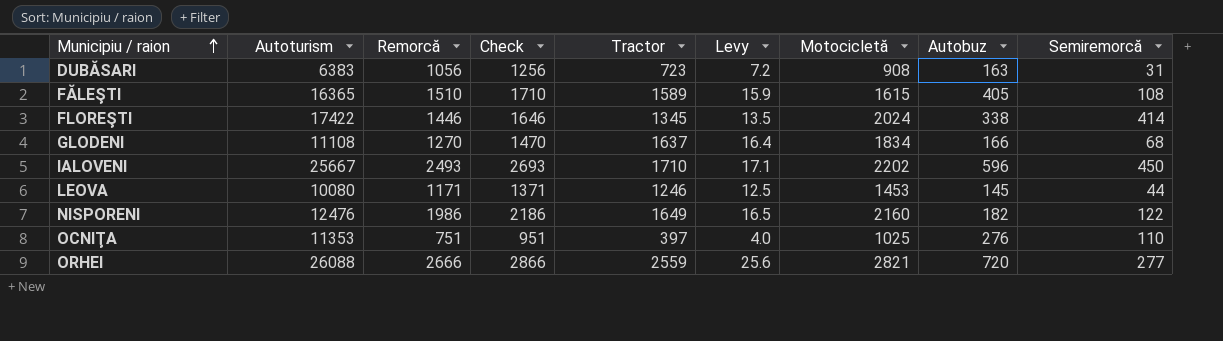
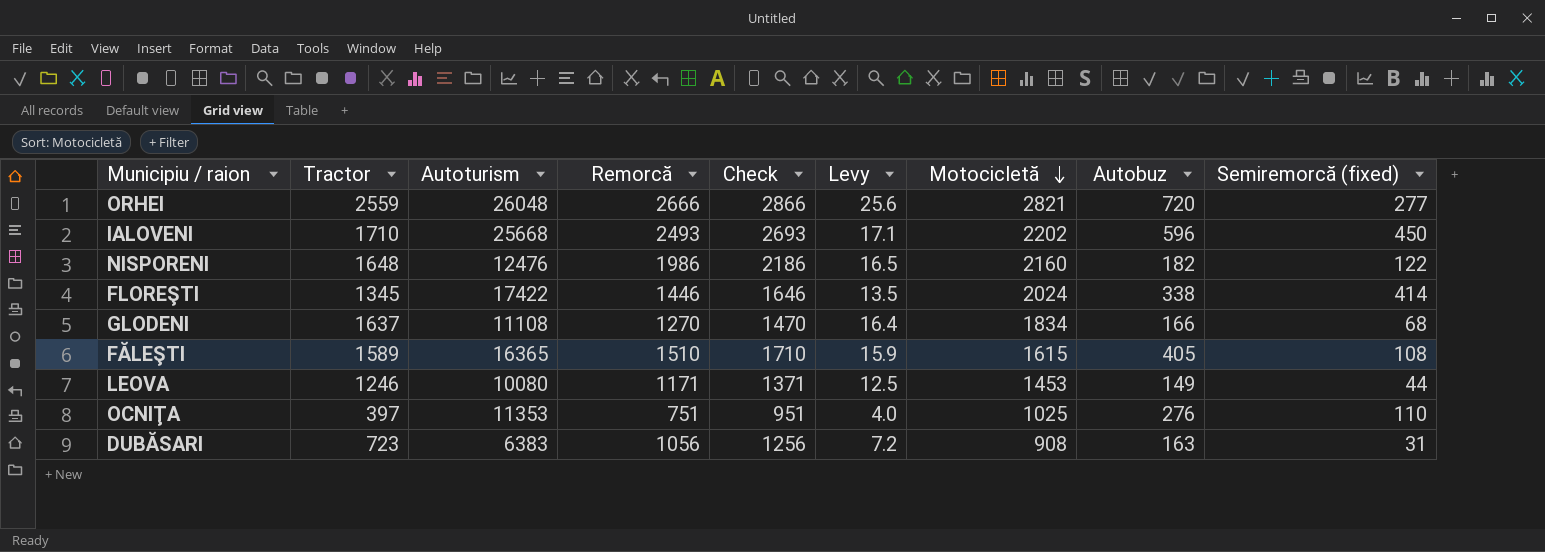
row order: Municipiu / raion ascending -> Motocicletă descending
column Tractor | position: 5 -> 2
column name: Semiremorcă -> Semiremorcă (fixed)
ORHEI | Autoturism: 26088 -> 26048
IALOVENI | Autoturism: 25667 -> 25668
NISPORENI | Tractor: 1649 -> 1648
LEOVA | Autobuz: 145 -> 149

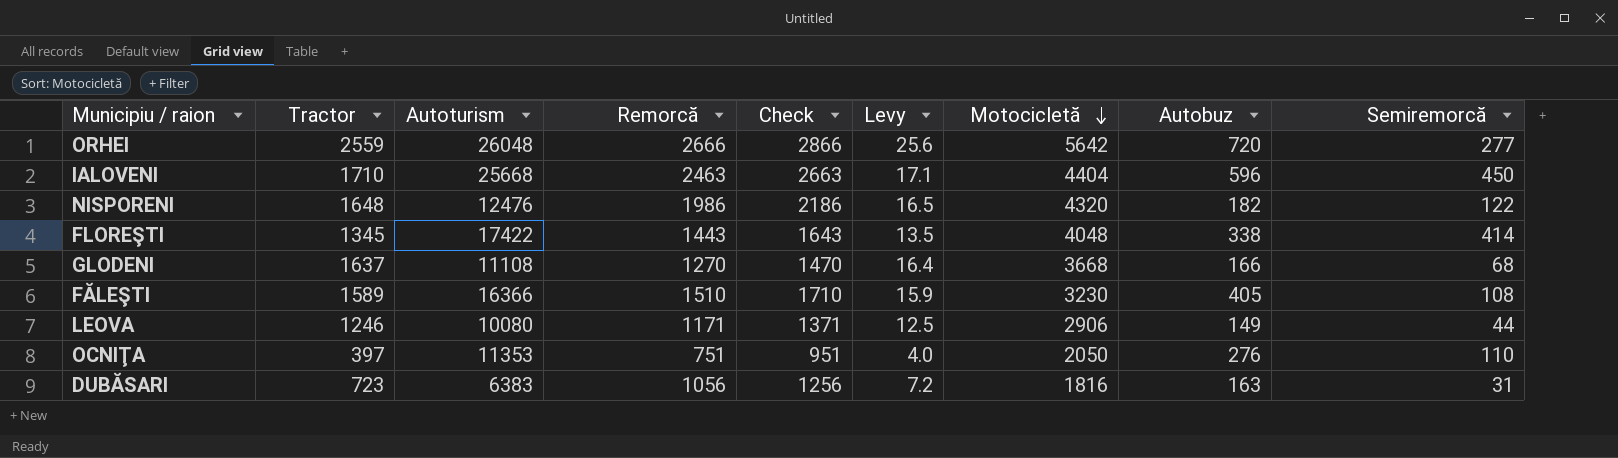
column name: Semiremorcă (fixed) -> Semiremorcă
ORHEI | Motocicletă: 2821 -> 5642
IALOVENI | Remorcă: 2493 -> 2463
IALOVENI | Check: 2693 -> 2663
IALOVENI | Motocicletă: 2202 -> 4404
NISPORENI | Motocicletă: 2160 -> 4320
FLOREŞTI | Remorcă: 1446 -> 1443
FLOREŞTI | Check: 1646 -> 1643
FLOREŞTI | Motocicletă: 2024 -> 4048
GLODENI | Motocicletă: 1834 -> 3668
FĂLEŞTI | Autoturism: 16365 -> 16366
FĂLEŞTI | Motocicletă: 1615 -> 3230
LEOVA | Motocicletă: 1453 -> 2906
OCNIŢA | Motocicletă: 1025 -> 2050
DUBĂSARI | Motocicletă: 908 -> 1816

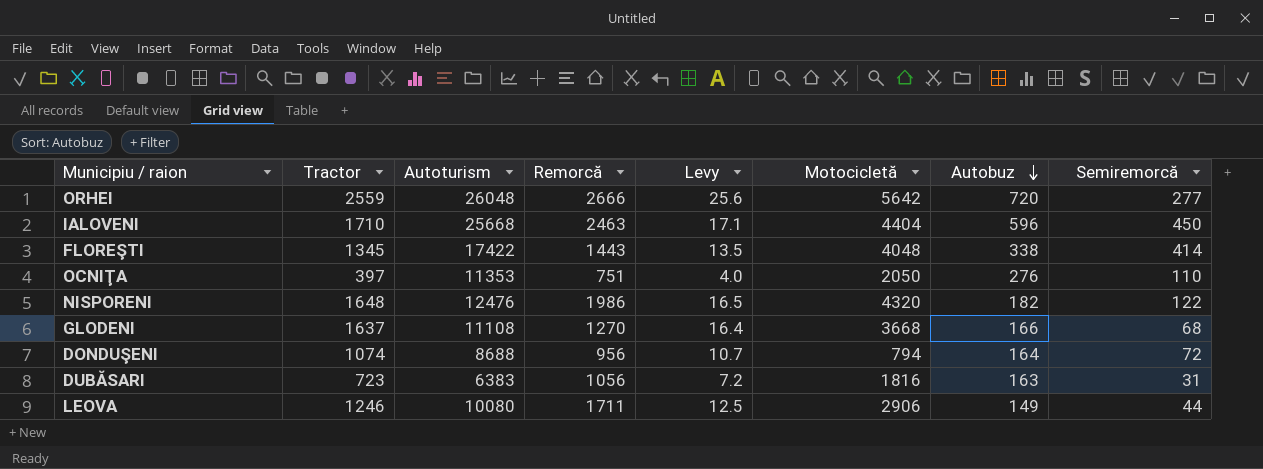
row order: Motocicletă descending -> Autobuz descending
column Check | formula: [Remorcă] + 200 -> none
row FĂLEŞTI: 1589 | 16366 | 1510 | 1710 | 15.9 | 3230 | 405 | 108 -> none
row DONDUŞENI: none -> 1074 | 8688 | 956 | 10.7 | 794 | 164 | 72
LEOVA | Remorcă: 1171 -> 1711

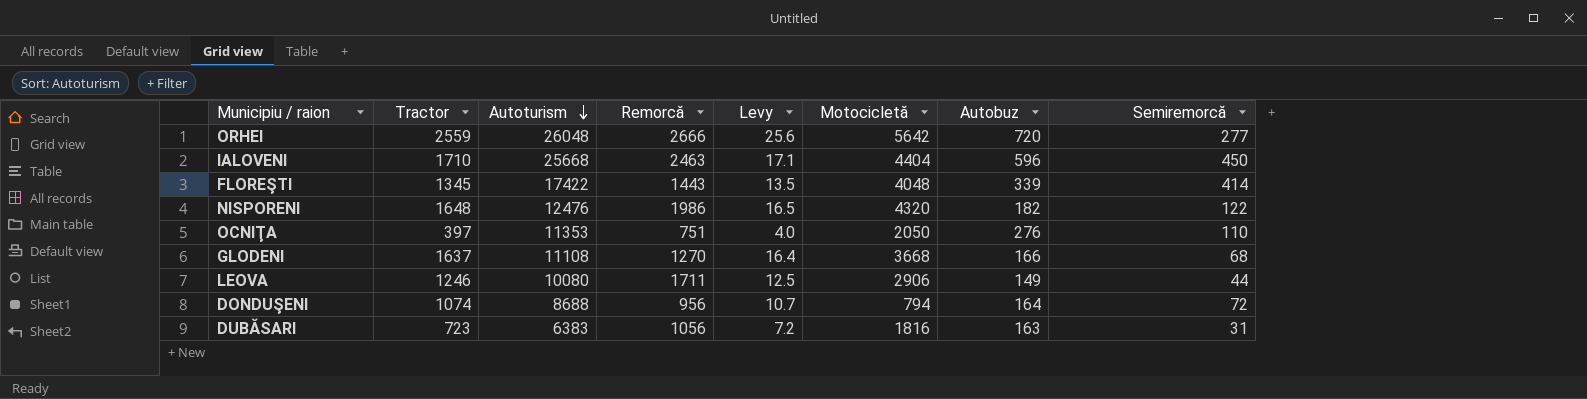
row order: Autobuz descending -> Autoturism descending
FLOREŞTI | Autobuz: 338 -> 339

